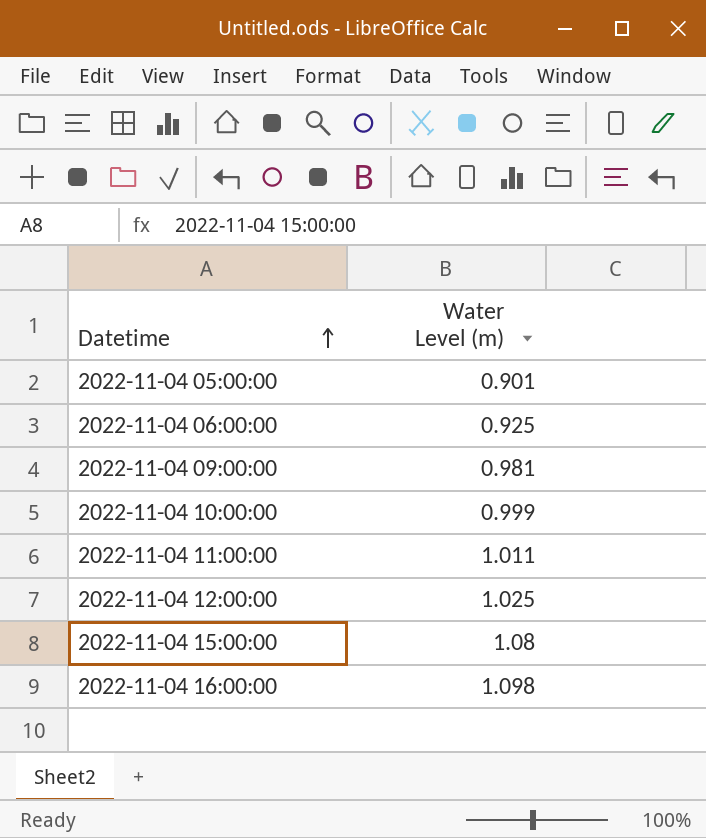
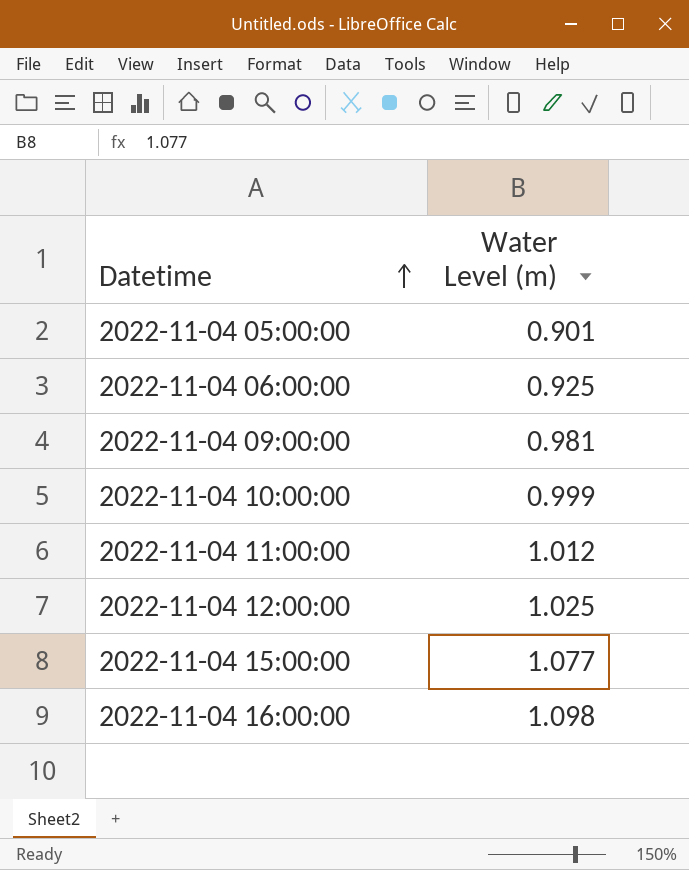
2022-11-04 11:00:00 | Water Level (m): 1.011 -> 1.012
2022-11-04 15:00:00 | Water Level (m): 1.08 -> 1.077

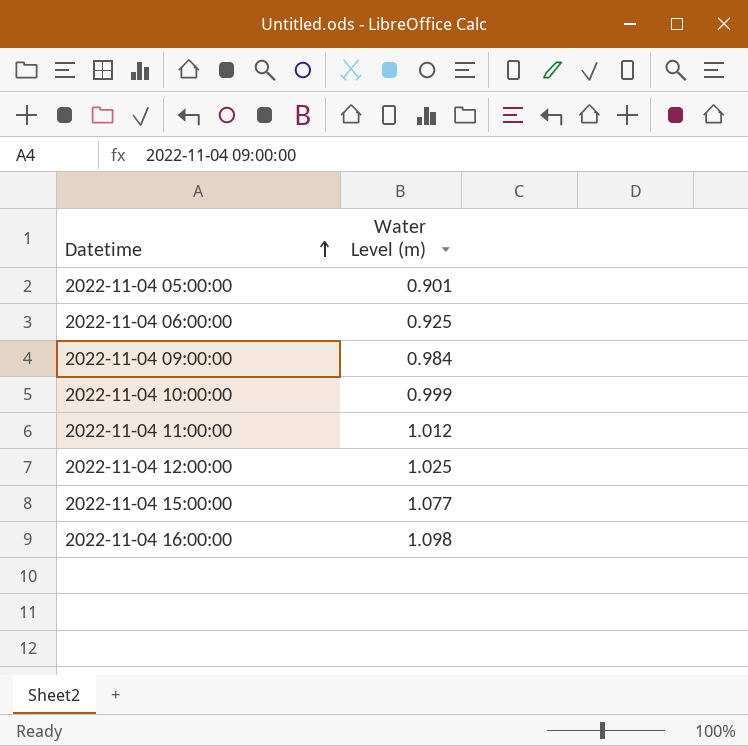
2022-11-04 09:00:00 | Water Level (m): 0.981 -> 0.984

